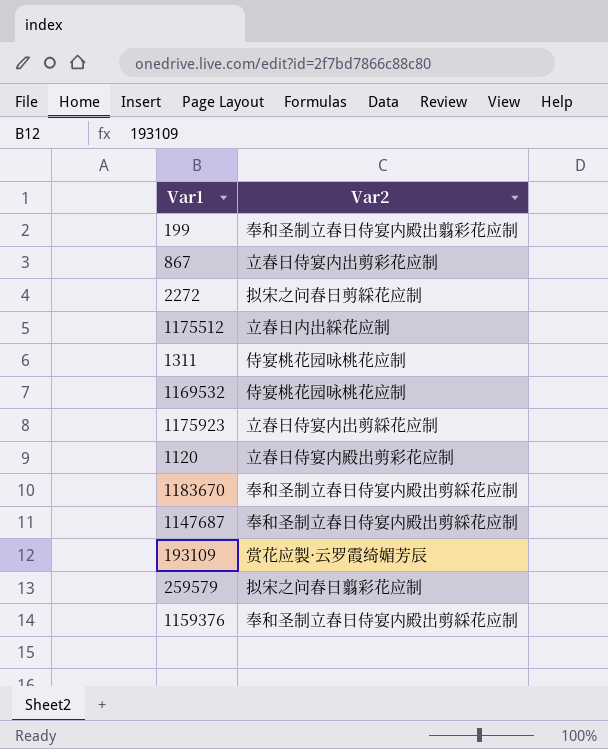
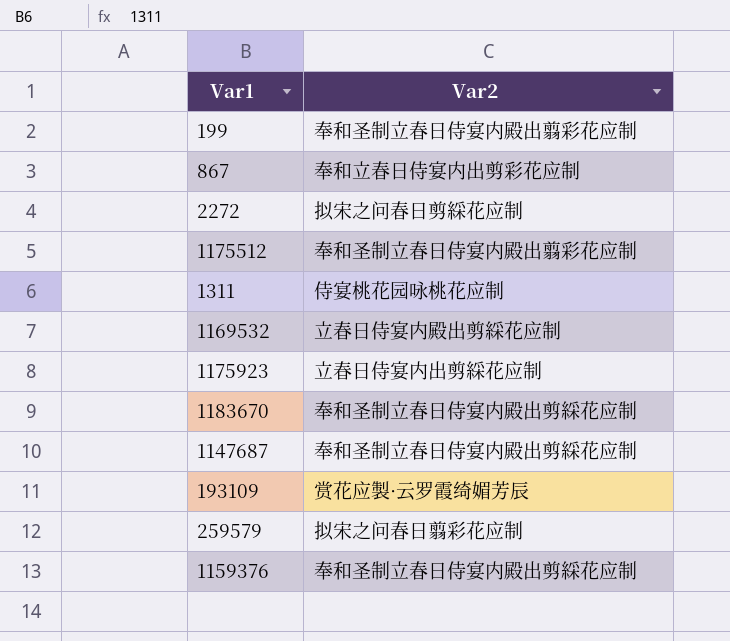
row 1120: 立春日侍宴内殿出剪彩花应制 -> none
867 | Var2: 立春日侍宴内出剪彩花应制 -> 奉和立春日侍宴内出剪彩花应制
1175512 | Var2: 立春日内出綵花应制 -> 奉和圣制立春日侍宴内殿出翦彩花应制
1169532 | Var2: 侍宴桃花园咏桃花应制 -> 立春日侍宴内殿出剪綵花应制

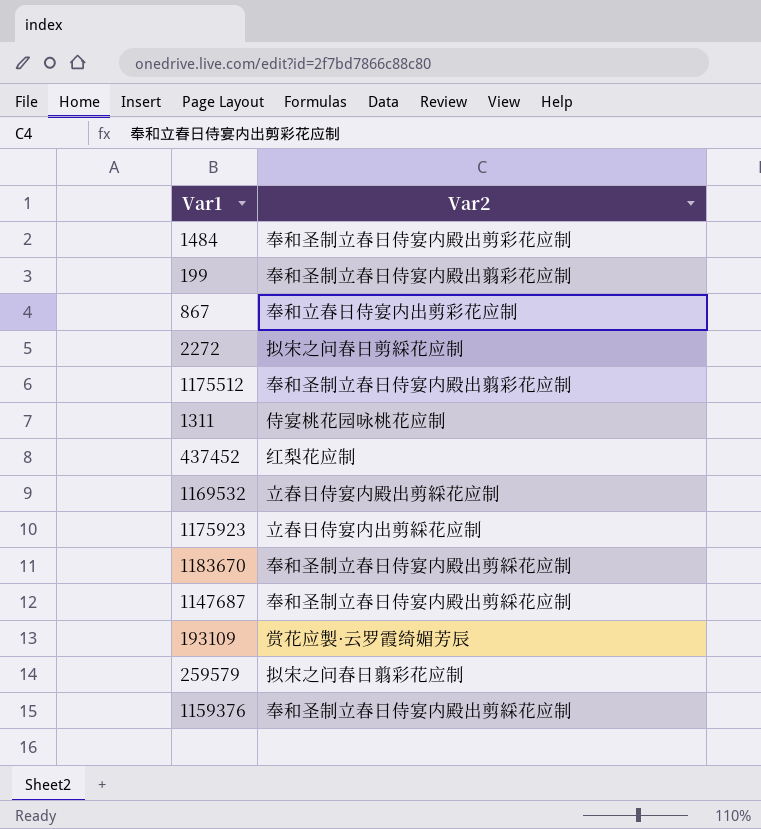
row 1484: none -> 奉和圣制立春日侍宴内殿出剪彩花应制
row 437452: none -> 红梨花应制

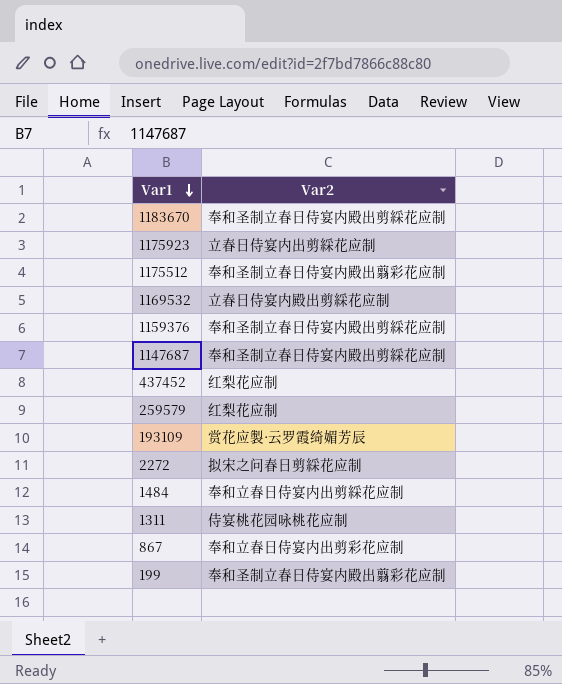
row order: none -> Var1 descending
259579 | Var2: 拟宋之问春日翦彩花应制 -> 红梨花应制
1484 | Var2: 奉和圣制立春日侍宴内殿出剪彩花应制 -> 奉和立春日侍宴内出剪綵花应制

